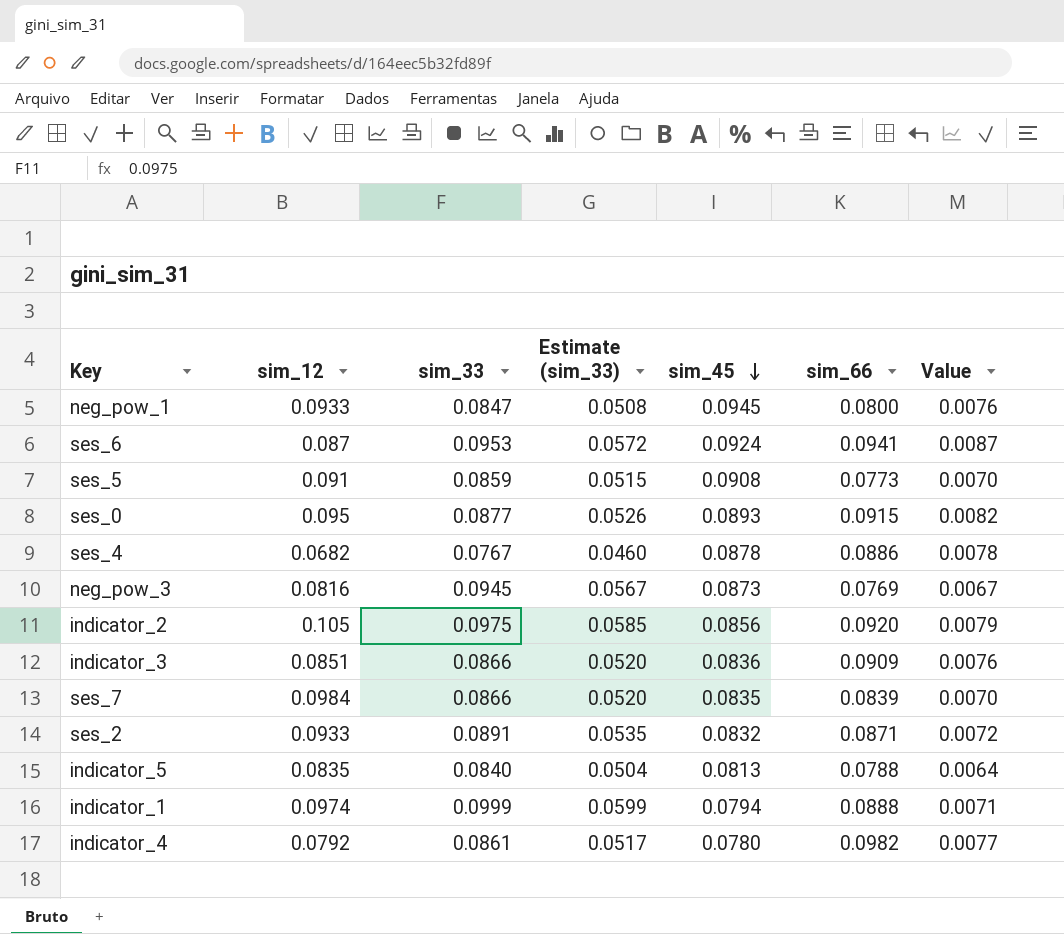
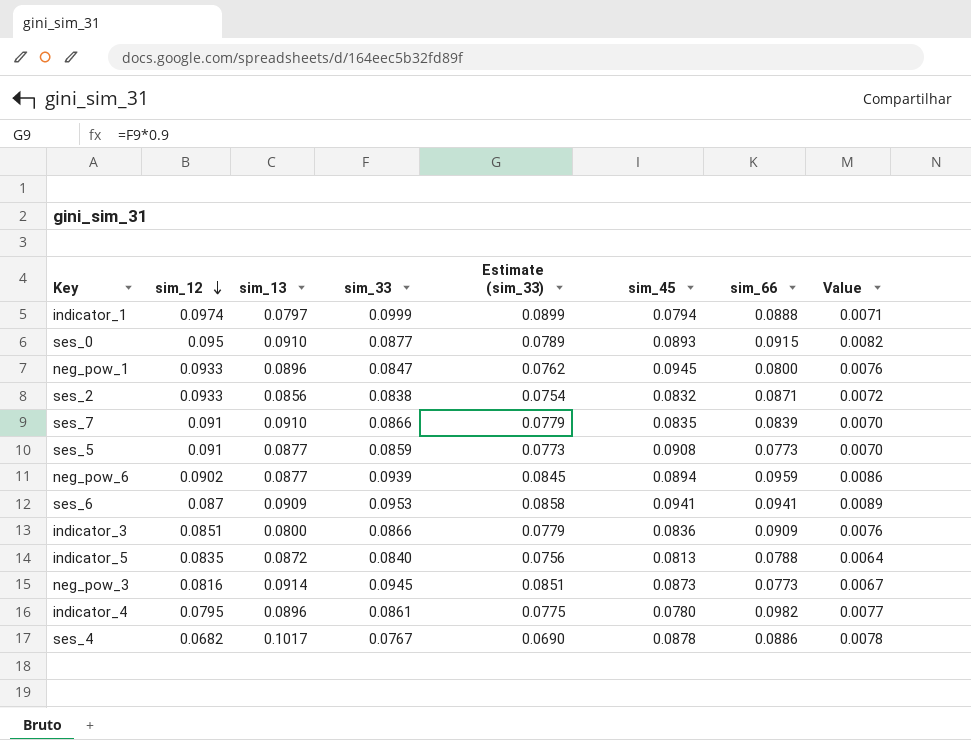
row order: sim_45 descending -> sim_12 descending
column sim_13 | position: none -> 3
column Estimate (sim_33) | formula: [sim_33] * 0.6 -> [sim_33] * 0.9
row indicator_2: 0.105 | 0.0975 | 0.0585 | 0.0856 | 0.0920 | 0.0079 -> none
ses_2 | sim_33: 0.0891 -> 0.0838
ses_7 | sim_12: 0.0984 -> 0.091
row neg_pow_6: none -> 0.0902 | 0.0877 | 0.0939 | 0.0845 | 0.0894 | 0.0959 | 0.0086
ses_6 | sim_45: 0.0924 -> 0.0941
ses_6 | Value: 0.0087 -> 0.0089
neg_pow_3 | sim_66: 0.0769 -> 0.0773
indicator_4 | sim_12: 0.0792 -> 0.0795

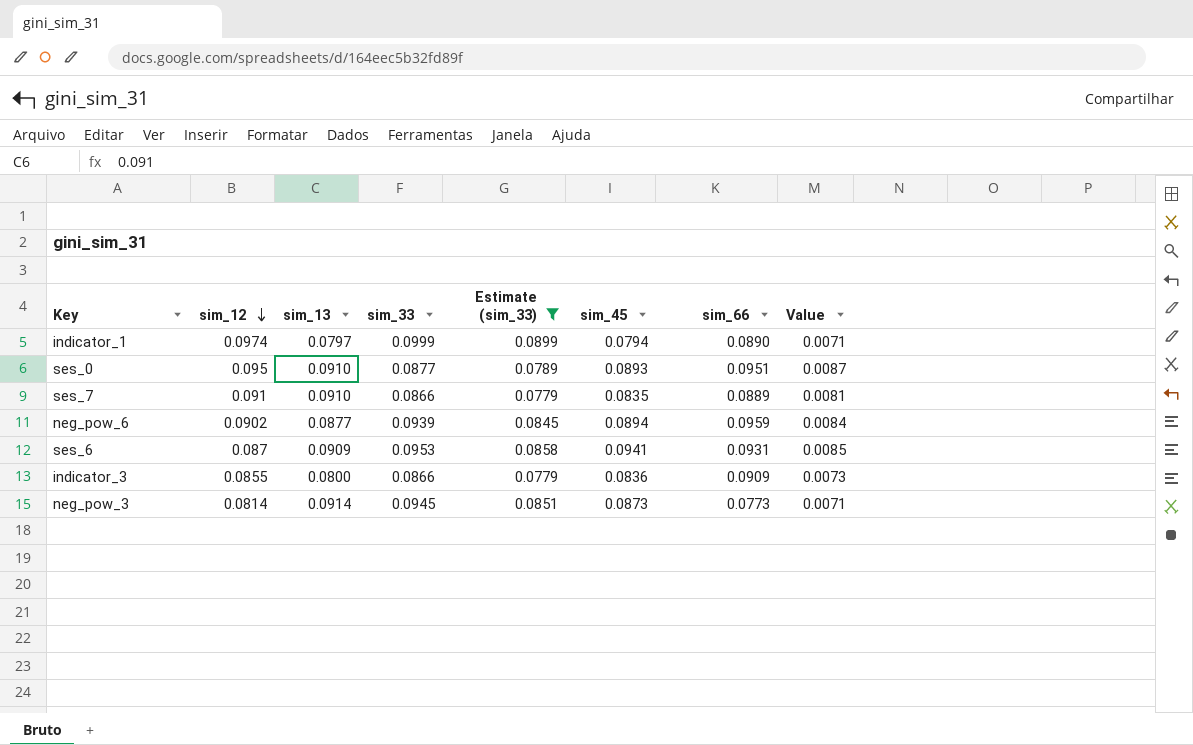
filter: none -> Estimate (sim_33) >= 0.0779
column Value | formula: [sim_45] * [sim_66] -> [sim_13] * [sim_66]
indicator_1 | sim_66: 0.0888 -> 0.0890
ses_0 | sim_66: 0.0915 -> 0.0951
ses_7 | sim_66: 0.0839 -> 0.0889
ses_6 | sim_66: 0.0941 -> 0.0931
indicator_3 | sim_12: 0.0851 -> 0.0855
neg_pow_3 | sim_12: 0.0816 -> 0.0814

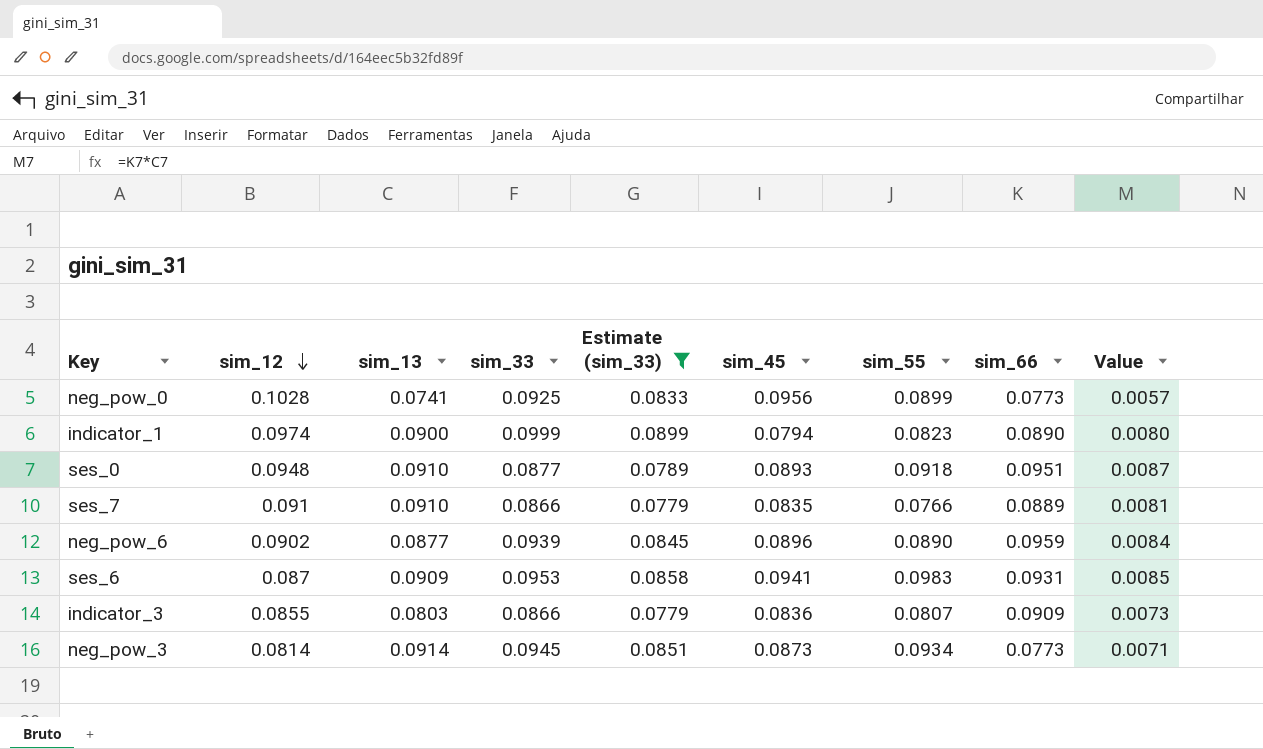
column sim_55 | position: none -> 7
row neg_pow_0: none -> 0.1028 | 0.0741 | 0.0925 | 0.0833 | 0.0956 | 0.0899 | 0.0773 | 0.0057
indicator_1 | sim_13: 0.0797 -> 0.0900
indicator_1 | Value: 0.0071 -> 0.0080
ses_0 | sim_12: 0.095 -> 0.0948
neg_pow_6 | sim_45: 0.0894 -> 0.0896
indicator_3 | sim_13: 0.0800 -> 0.0803

